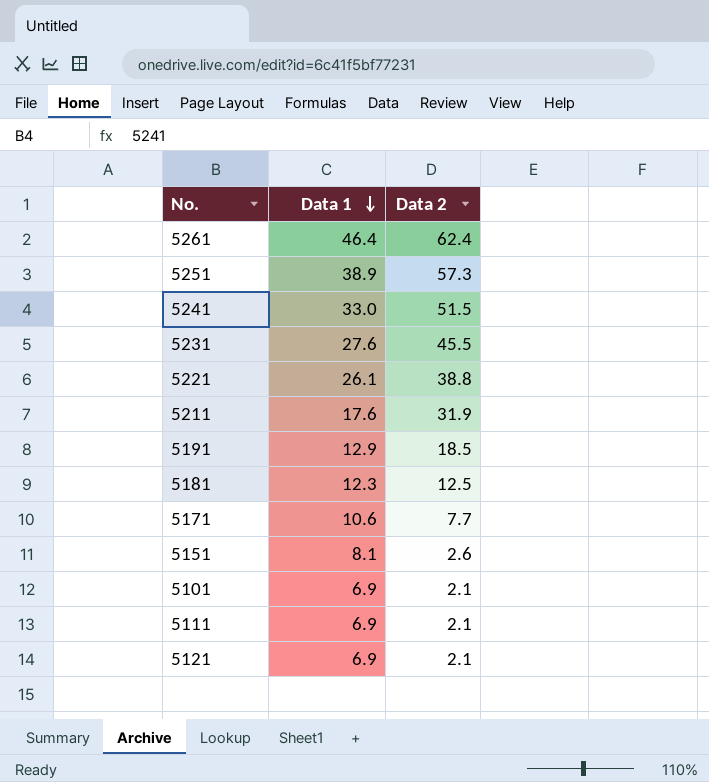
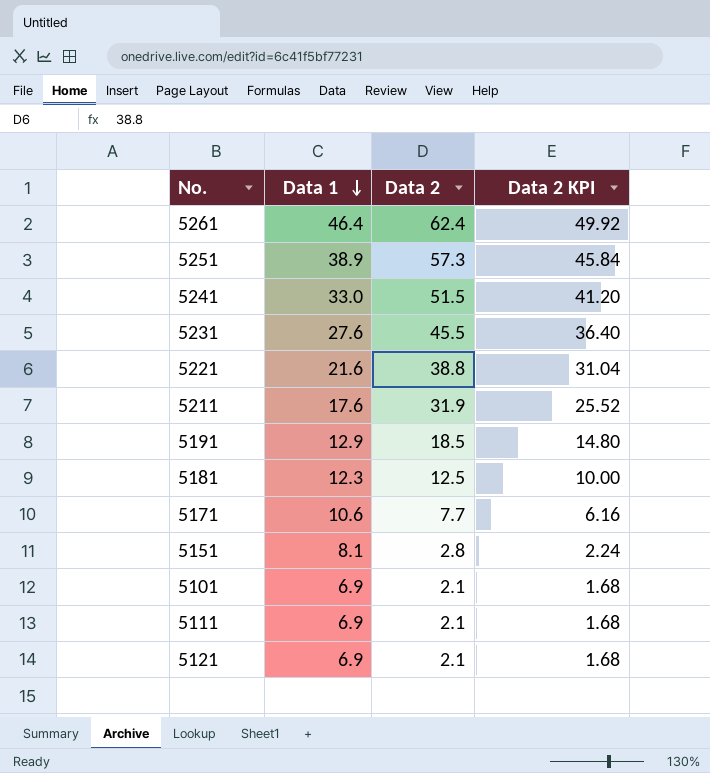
column Data 2 KPI | formula: none -> [Data 2] * 0.8
5221 | Data 1: 26.1 -> 21.6
5151 | Data 2: 2.6 -> 2.8

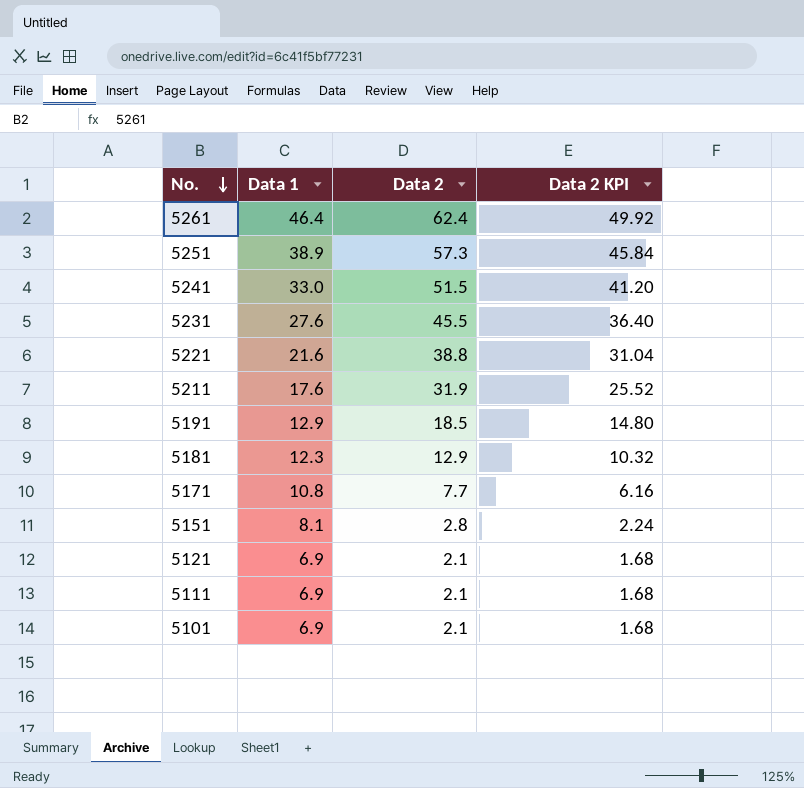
row order: Data 1 descending -> No. descending
5181 | Data 2: 12.5 -> 12.9
5181 | Data 2 KPI: 10.00 -> 10.32
5171 | Data 1: 10.6 -> 10.8

